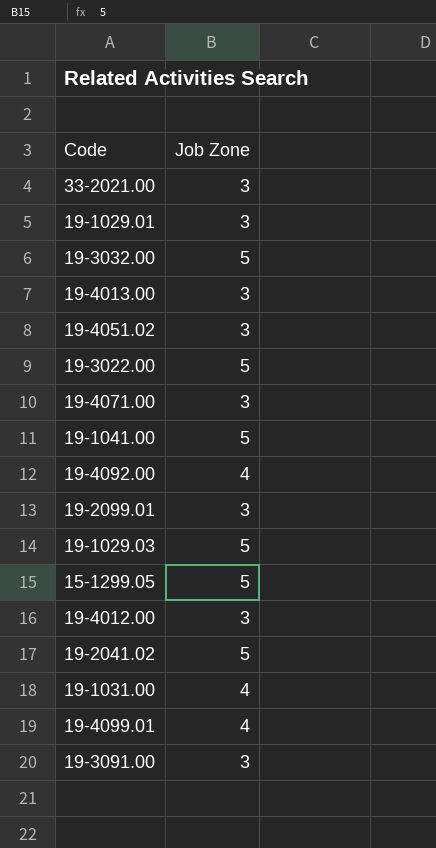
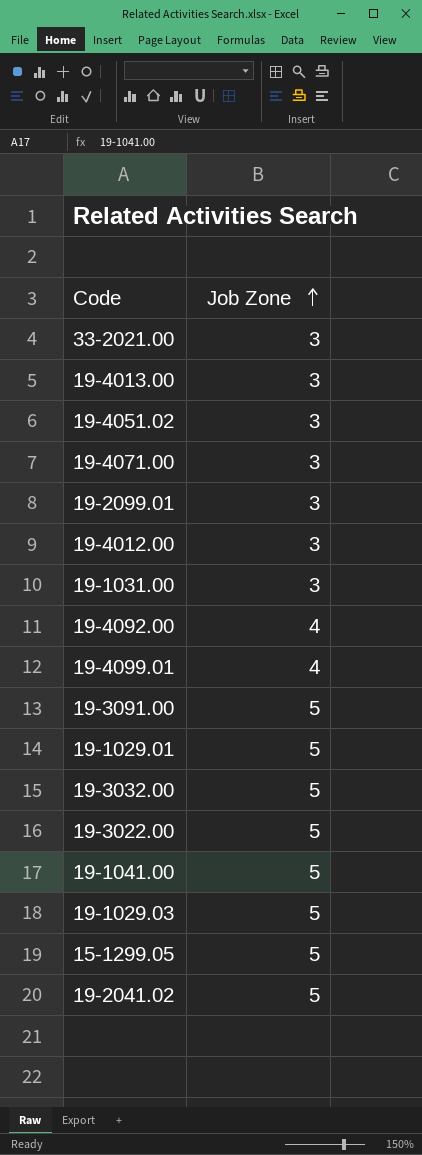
row order: none -> Job Zone ascending
19-1031.00 | Job Zone: 4 -> 3
19-3091.00 | Job Zone: 3 -> 5
19-1029.01 | Job Zone: 3 -> 5

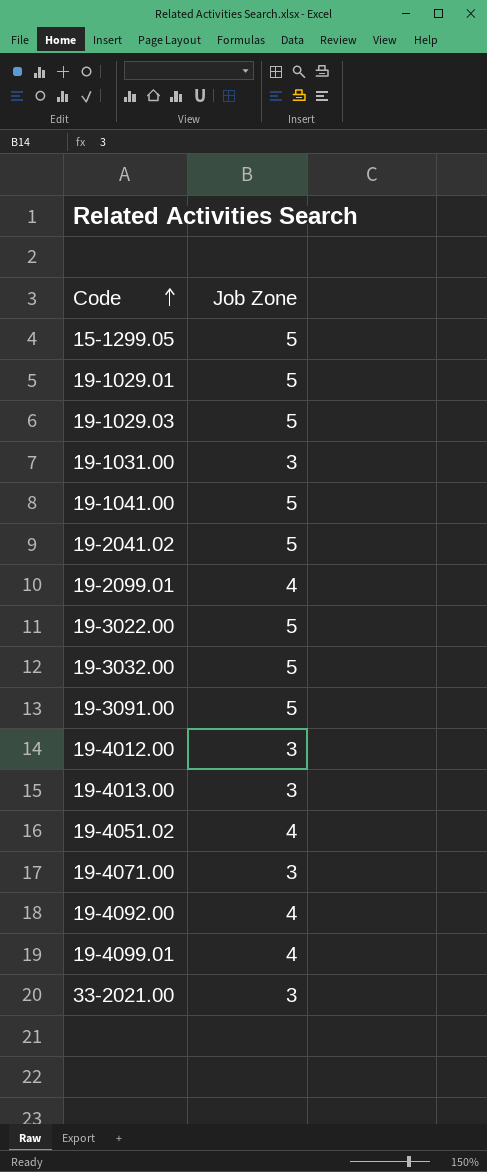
row order: Job Zone ascending -> Code ascending
19-2099.01 | Job Zone: 3 -> 4
19-4051.02 | Job Zone: 3 -> 4

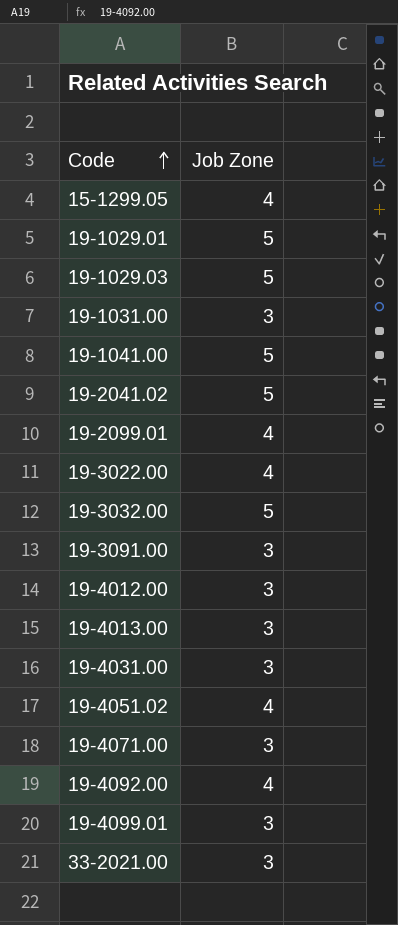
15-1299.05 | Job Zone: 5 -> 4
19-3022.00 | Job Zone: 5 -> 4
19-3091.00 | Job Zone: 5 -> 3
row 19-4031.00: none -> 3
19-4099.01 | Job Zone: 4 -> 3

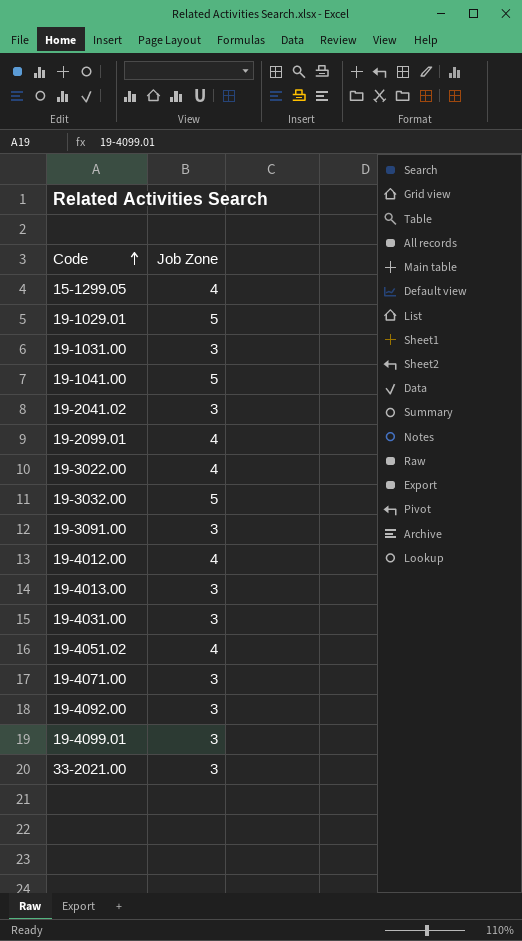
row 19-1029.03: 5 -> none
19-2041.02 | Job Zone: 5 -> 3
19-4012.00 | Job Zone: 3 -> 4
19-4092.00 | Job Zone: 4 -> 3

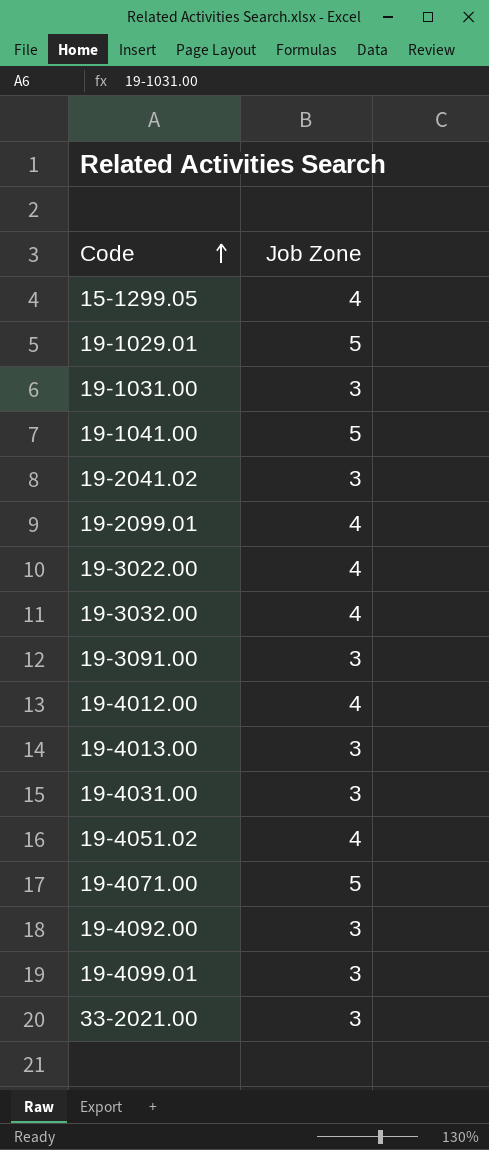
19-3032.00 | Job Zone: 5 -> 4
19-4071.00 | Job Zone: 3 -> 5

